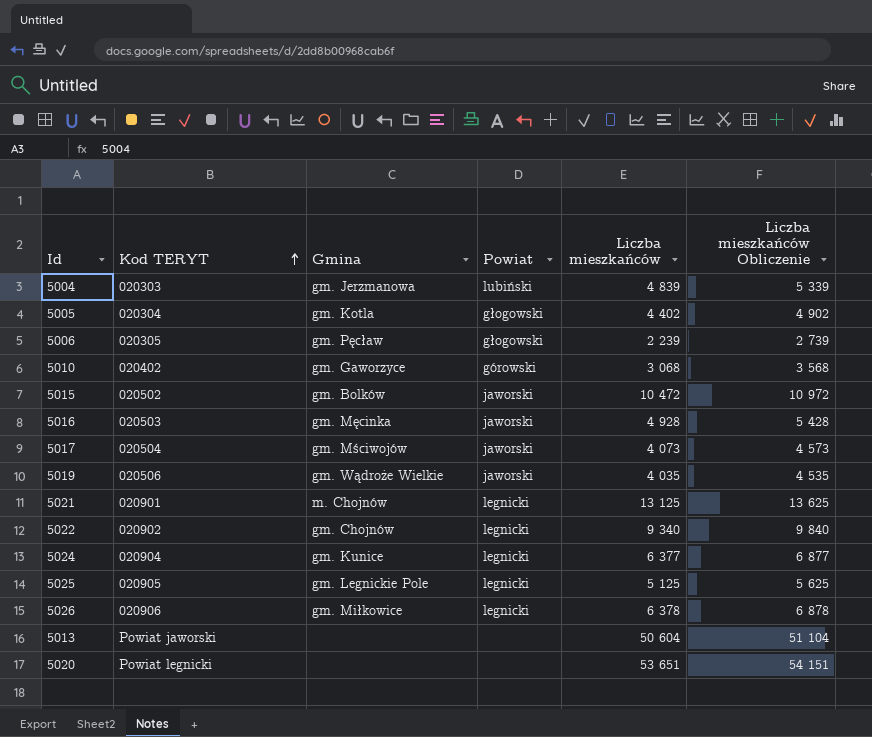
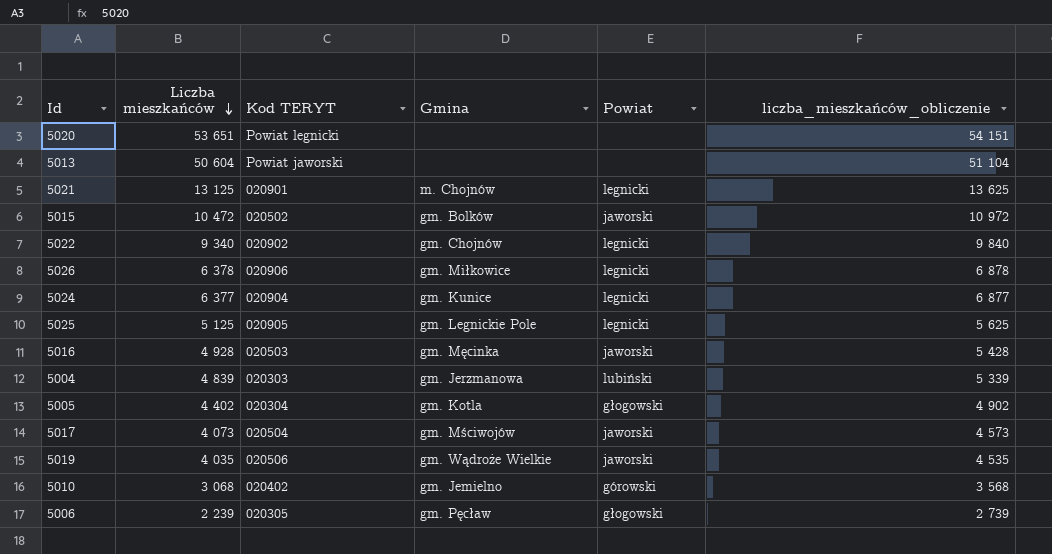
row order: Kod TERYT ascending -> Liczba mieszkańców descending
column Liczba mieszkańców | position: 5 -> 2
column name: Liczba mieszkańców Obliczenie -> liczba_mieszkańców_obliczenie
5010 | Gmina: gm. Gaworzyce -> gm. Jemielno

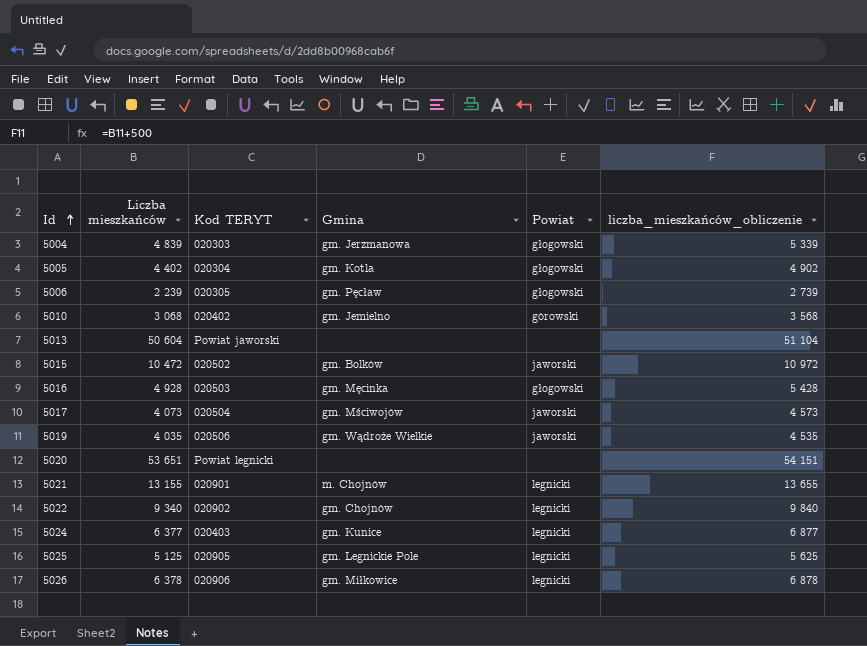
row order: Liczba mieszkańców descending -> Id ascending
5004 | Powiat: lubiński -> głogowski
5016 | Powiat: jaworski -> głogowski
5021 | Liczba mieszkańców: 13 125 -> 13 155
5021 | liczba_mieszkańców_obliczenie: 13 625 -> 13 655
5024 | Kod TERYT: 020904 -> 020403

